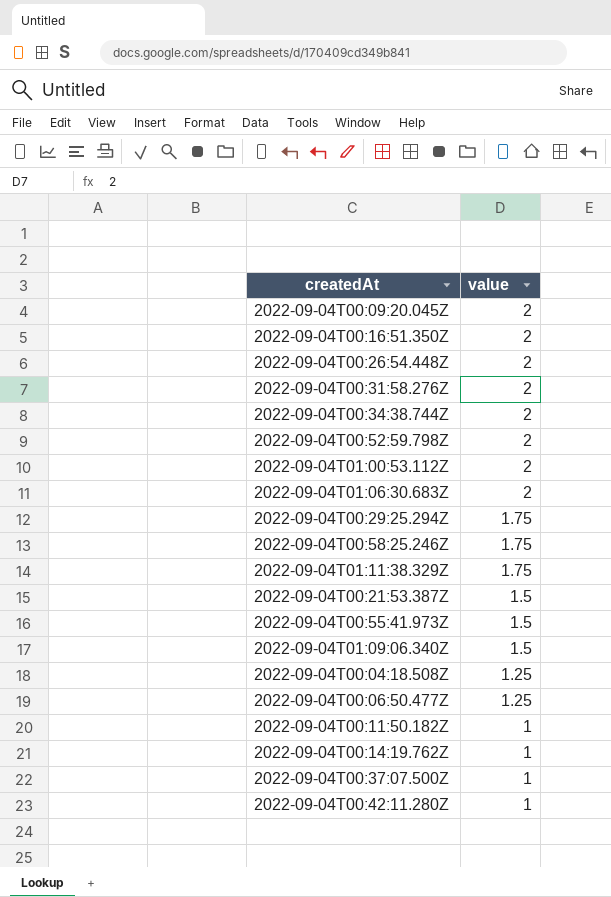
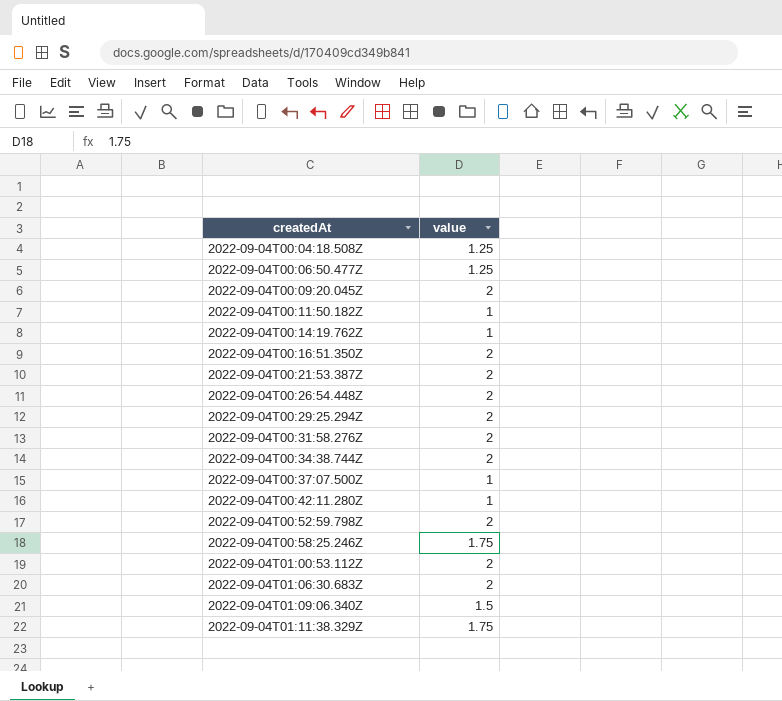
row order: value descending -> createdAt ascending
row 2022-09-04T00:55:41.973Z: 1.5 -> none
2022-09-04T00:21:53.387Z | value: 1.5 -> 2
2022-09-04T00:29:25.294Z | value: 1.75 -> 2

